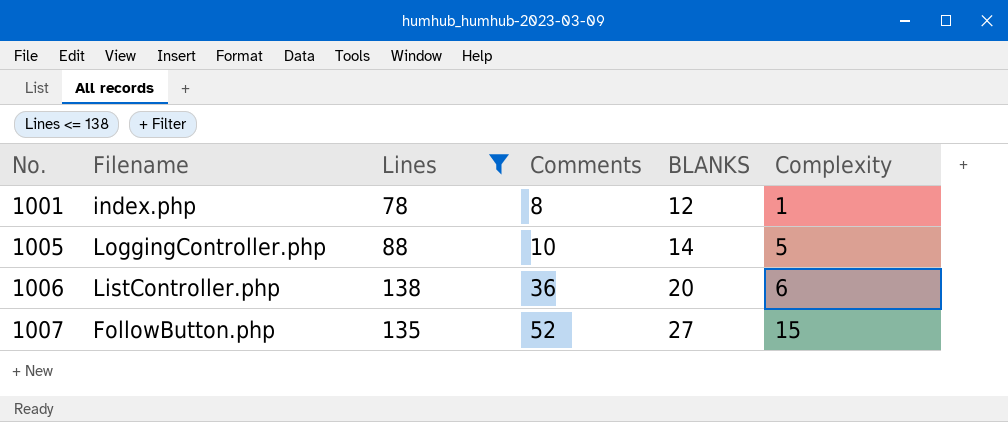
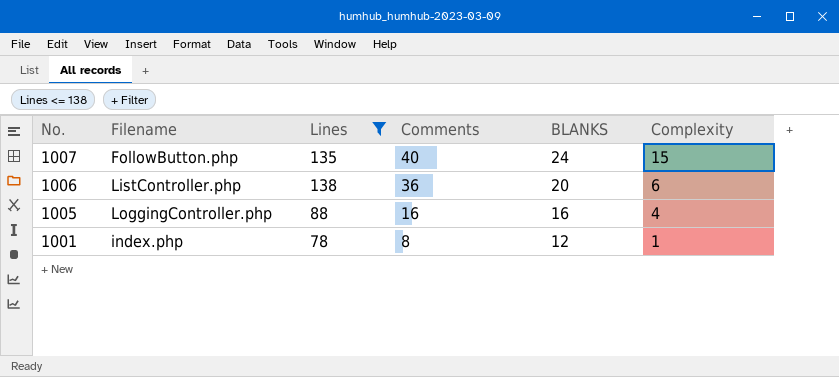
row order: No. ascending -> No. descending
1007 | Comments: 52 -> 40
1007 | BLANKS: 27 -> 24
1005 | Comments: 10 -> 16
1005 | BLANKS: 14 -> 16
1005 | Complexity: 5 -> 4

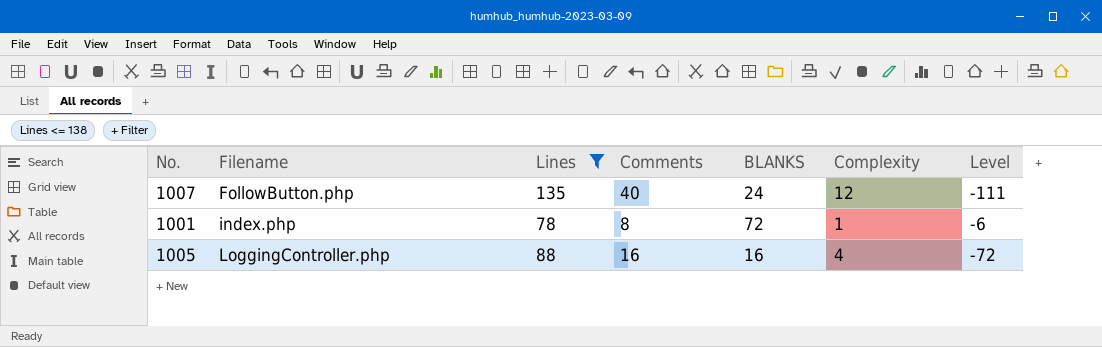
row order: No. descending -> Filename ascending
column Level | formula: none -> [BLANKS] - [Lines]
row 1006: ListController.php | 138 | 36 | 20 | 6 -> none
1007 | Complexity: 15 -> 12
1001 | BLANKS: 12 -> 72

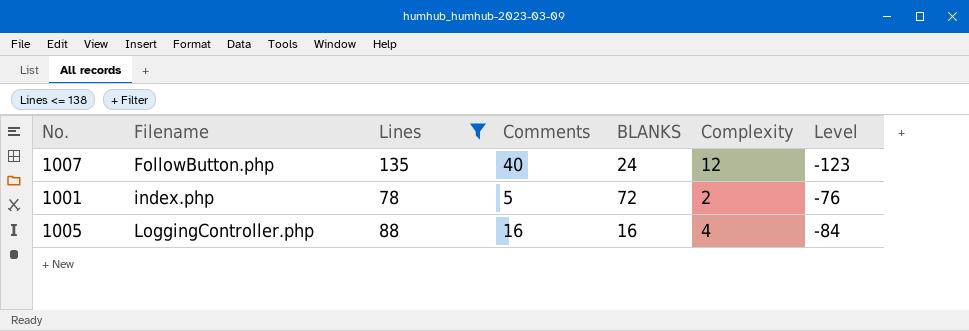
column Level | formula: [BLANKS] - [Lines] -> [Complexity] - [Lines]
1001 | Comments: 8 -> 5
1001 | Complexity: 1 -> 2

